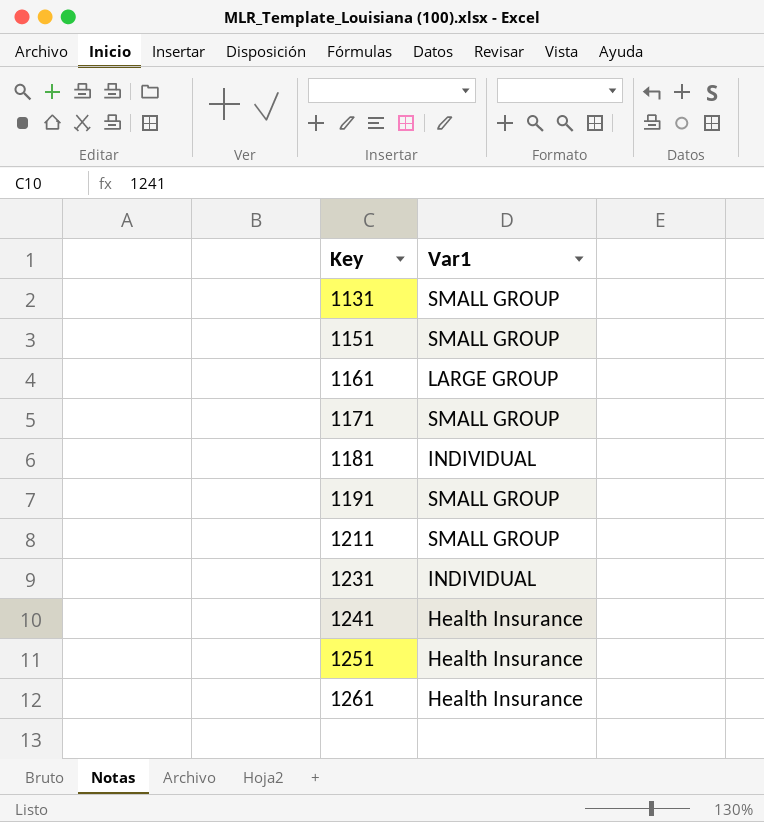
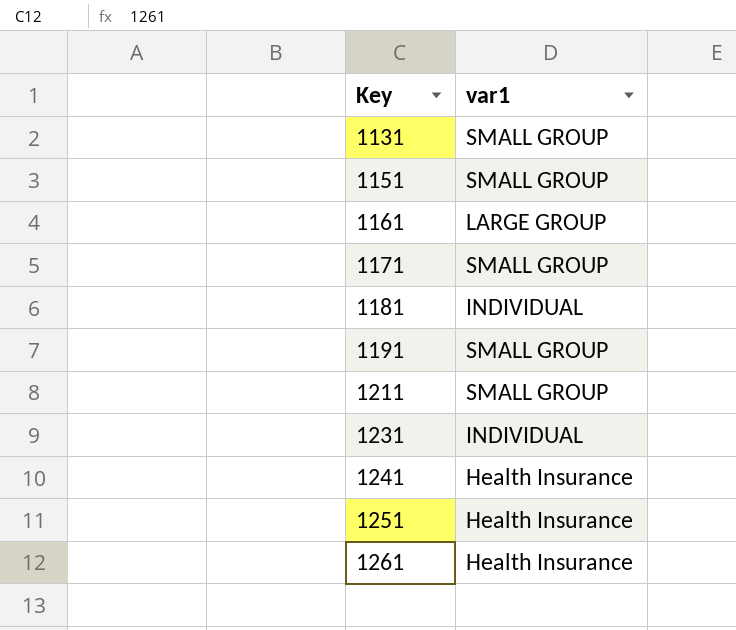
column name: Var1 -> var1

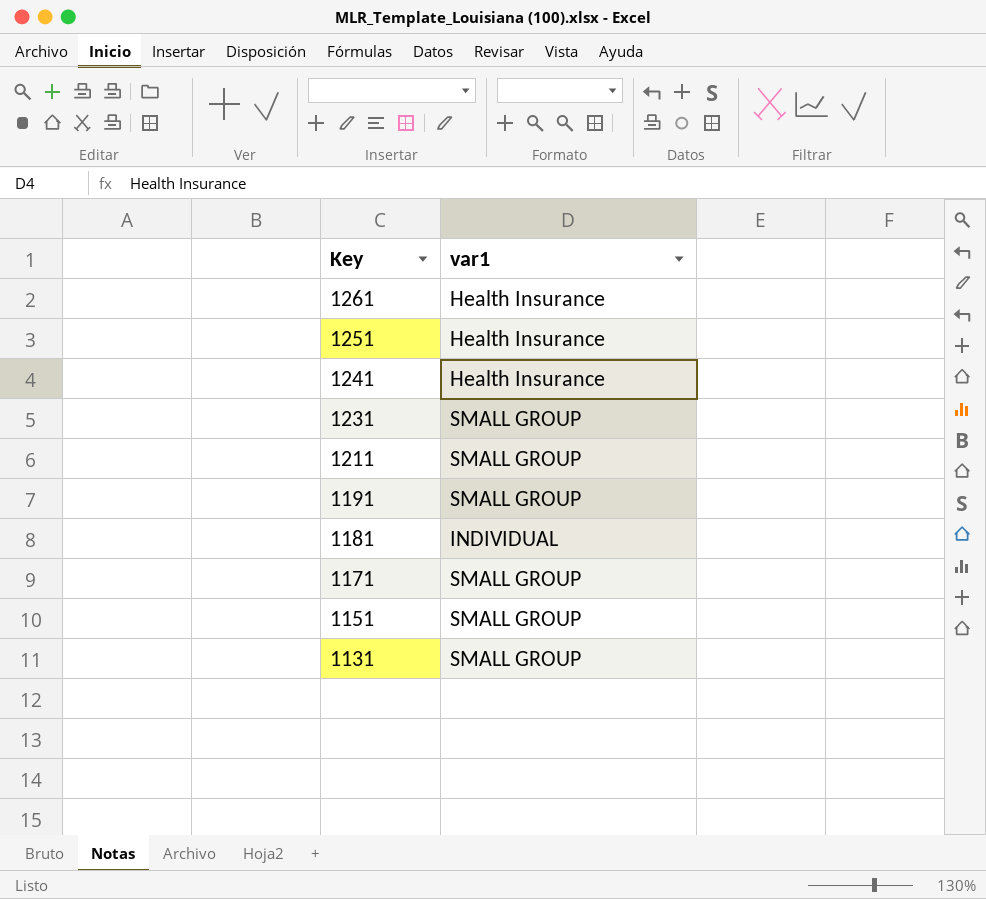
row order: Key ascending -> Key descending
row 1161: LARGE GROUP -> none
1231 | var1: INDIVIDUAL -> SMALL GROUP

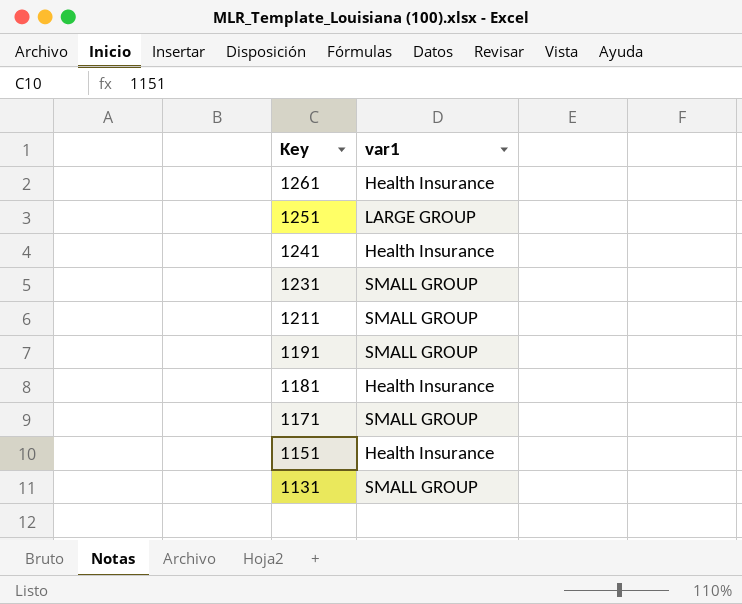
1251 | var1: Health Insurance -> LARGE GROUP
1181 | var1: INDIVIDUAL -> Health Insurance
1151 | var1: SMALL GROUP -> Health Insurance

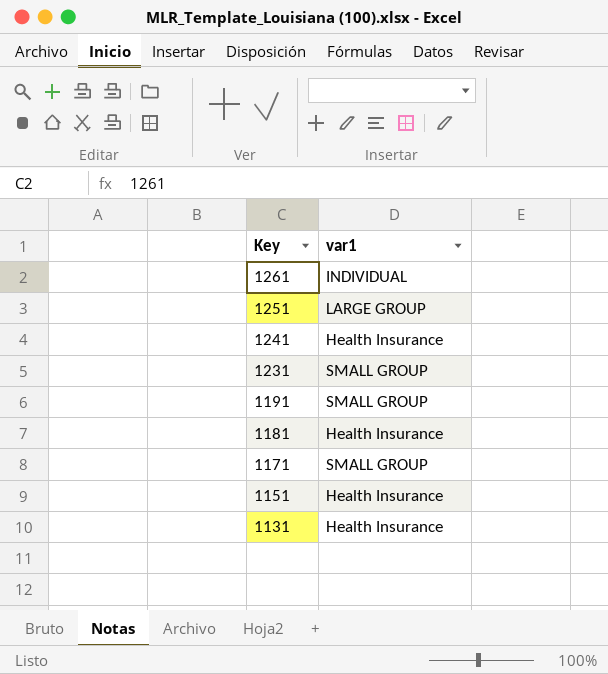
row 1211: SMALL GROUP -> none
1261 | var1: Health Insurance -> INDIVIDUAL
1131 | var1: SMALL GROUP -> Health Insurance

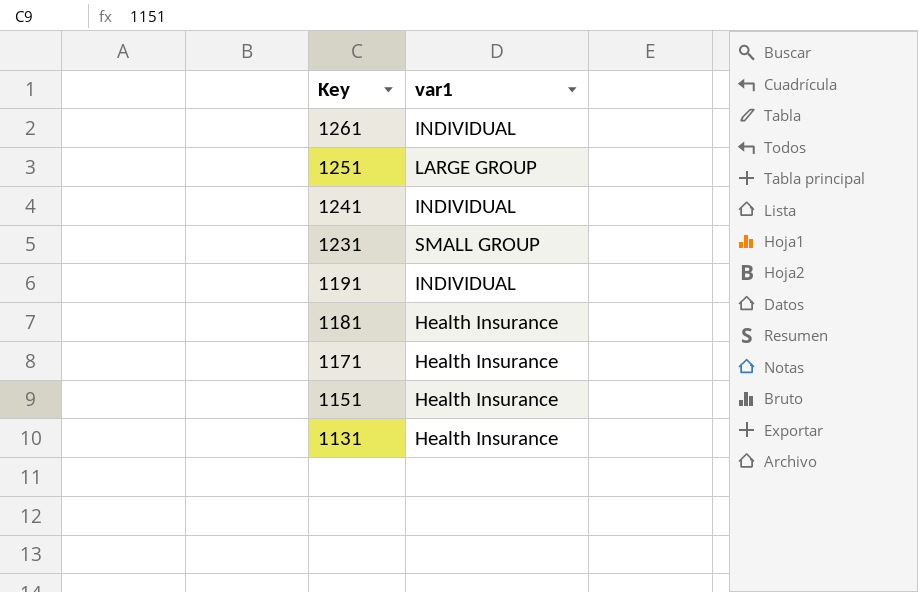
1241 | var1: Health Insurance -> INDIVIDUAL
1191 | var1: SMALL GROUP -> INDIVIDUAL
1171 | var1: SMALL GROUP -> Health Insurance

